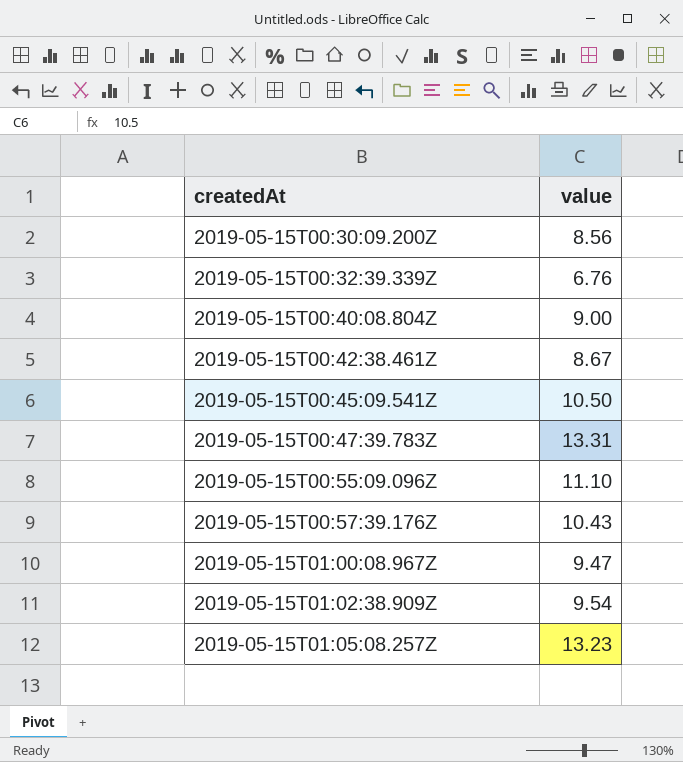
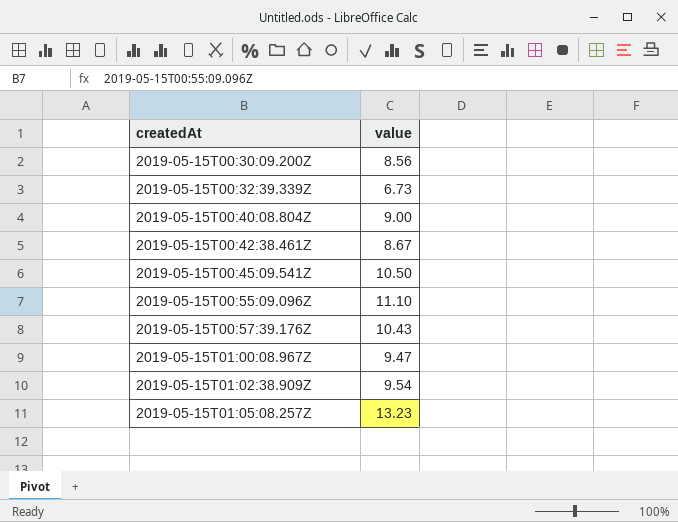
row 2019-05-15T00:47:39.783Z: 13.31 -> none
2019-05-15T00:32:39.339Z | value: 6.76 -> 6.73

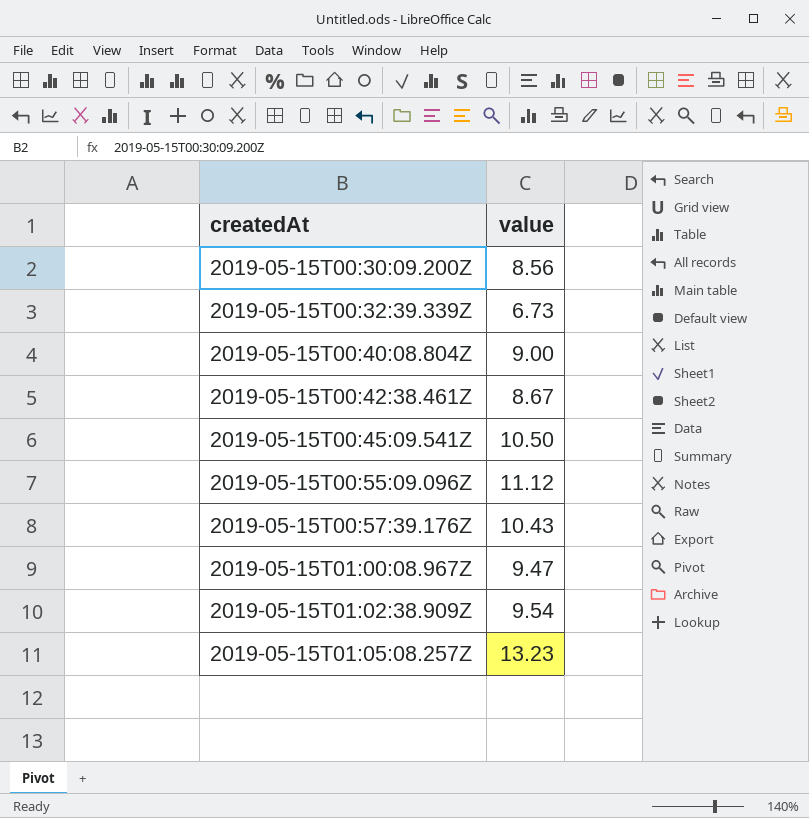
2019-05-15T00:55:09.096Z | value: 11.10 -> 11.12

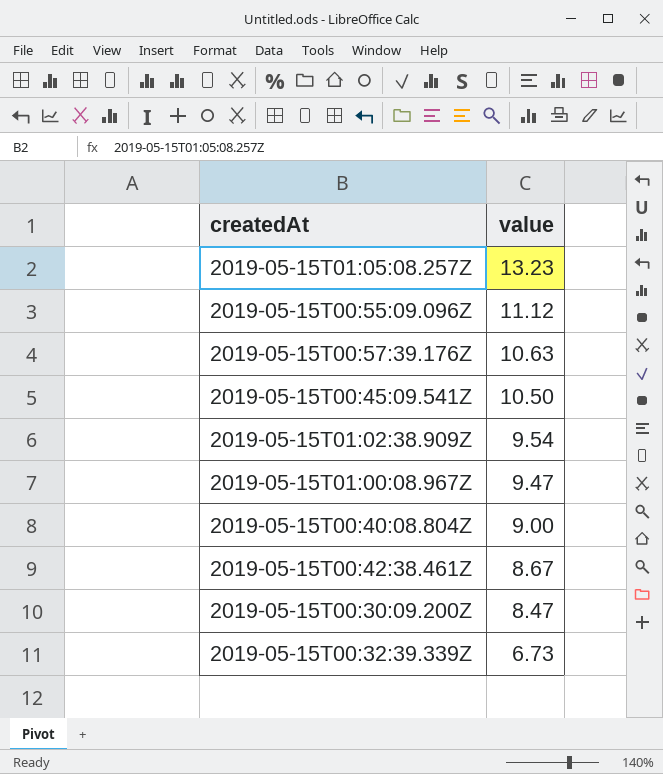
row order: createdAt ascending -> value descending
2019-05-15T00:57:39.176Z | value: 10.43 -> 10.63
2019-05-15T00:30:09.200Z | value: 8.56 -> 8.47

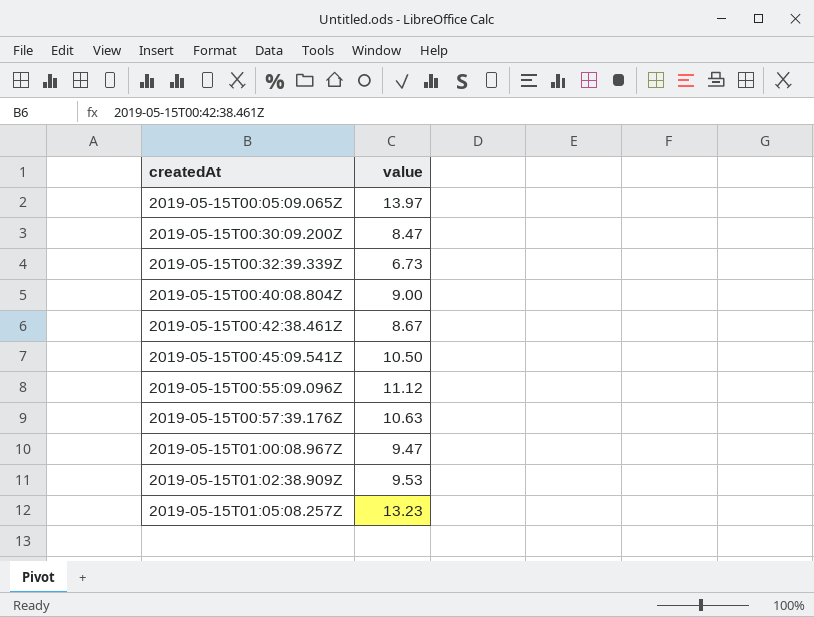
row order: value descending -> createdAt ascending
row 2019-05-15T00:05:09.065Z: none -> 13.97
2019-05-15T01:02:38.909Z | value: 9.54 -> 9.53

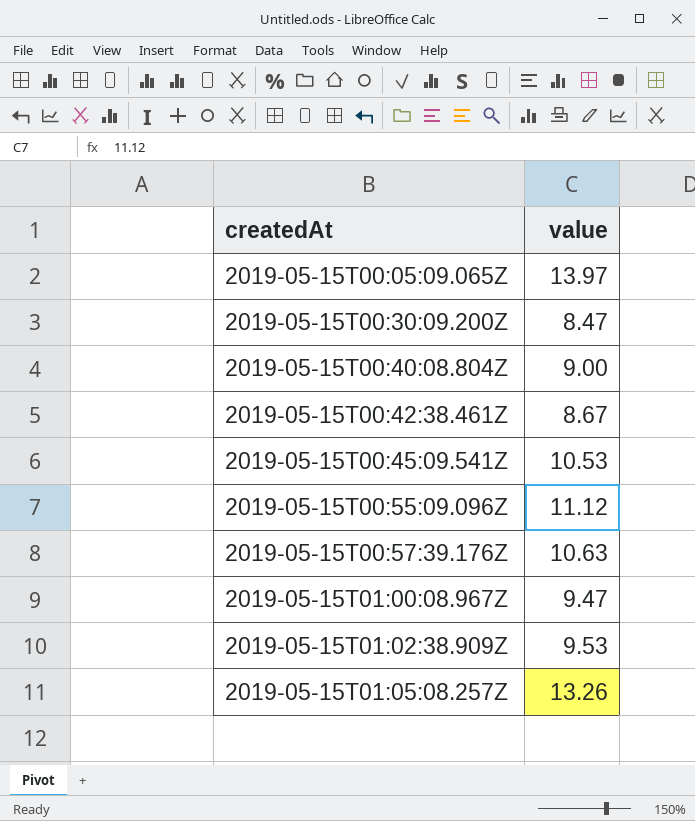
row 2019-05-15T00:32:39.339Z: 6.73 -> none
2019-05-15T00:45:09.541Z | value: 10.50 -> 10.53
2019-05-15T01:05:08.257Z | value: 13.23 -> 13.26

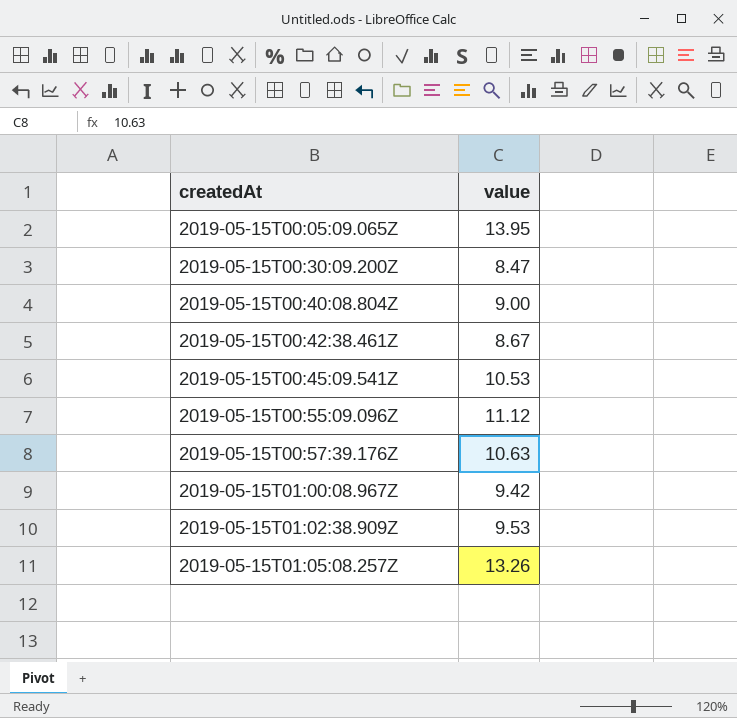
2019-05-15T00:05:09.065Z | value: 13.97 -> 13.95
2019-05-15T01:00:08.967Z | value: 9.47 -> 9.42

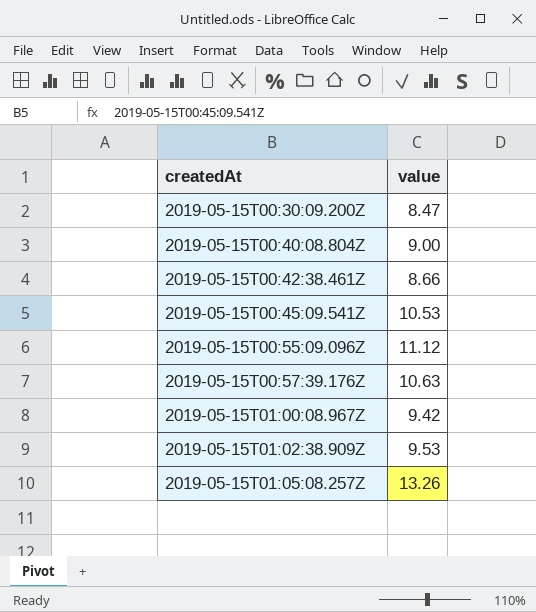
row 2019-05-15T00:05:09.065Z: 13.95 -> none
2019-05-15T00:42:38.461Z | value: 8.67 -> 8.66

